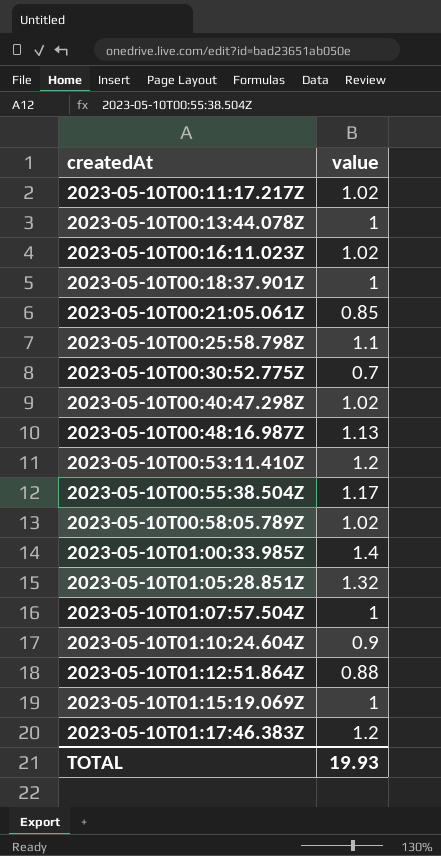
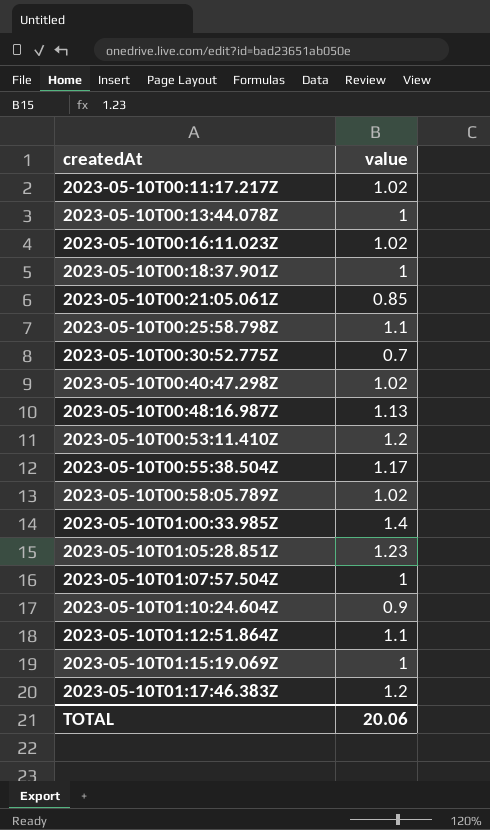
2023-05-10T01:05:28.851Z | value: 1.32 -> 1.23
2023-05-10T01:12:51.864Z | value: 0.88 -> 1.1
TOTAL | value: 19.93 -> 20.06

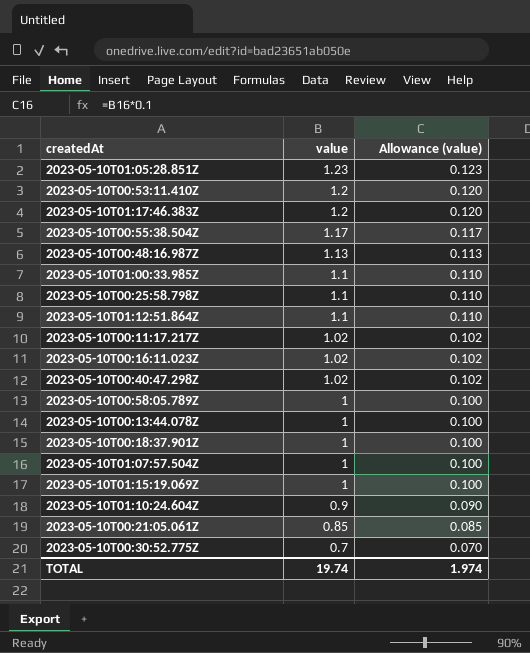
row order: createdAt ascending -> value descending
column Allowance (value) | formula: none -> [value] * 0.1
2023-05-10T01:00:33.985Z | value: 1.4 -> 1.1
2023-05-10T00:58:05.789Z | value: 1.02 -> 1
TOTAL | value: 20.06 -> 19.74

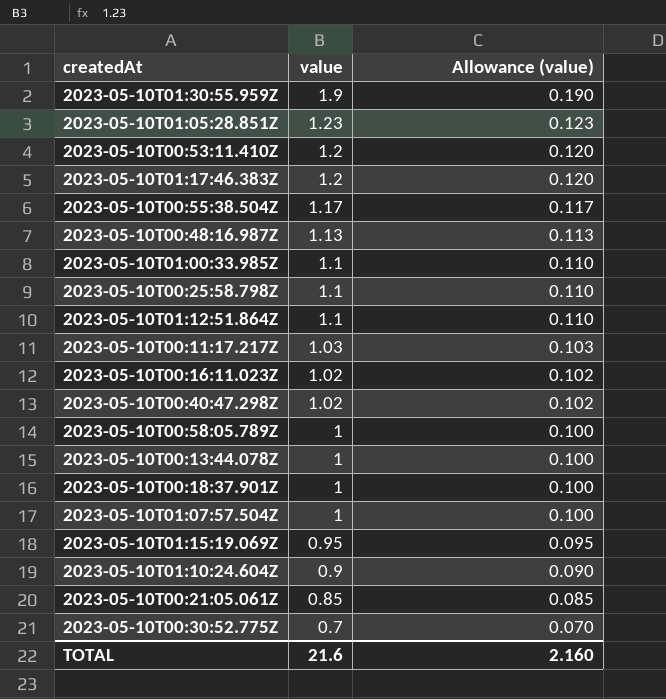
row 2023-05-10T01:30:55.959Z: none -> 1.9 | 0.190
2023-05-10T00:11:17.217Z | value: 1.02 -> 1.03
2023-05-10T00:11:17.217Z | Allowance (value): 0.102 -> 0.103
2023-05-10T01:15:19.069Z | value: 1 -> 0.95
2023-05-10T01:15:19.069Z | Allowance (value): 0.100 -> 0.095
TOTAL | value: 19.74 -> 21.6
TOTAL | Allowance (value): 1.974 -> 2.160

